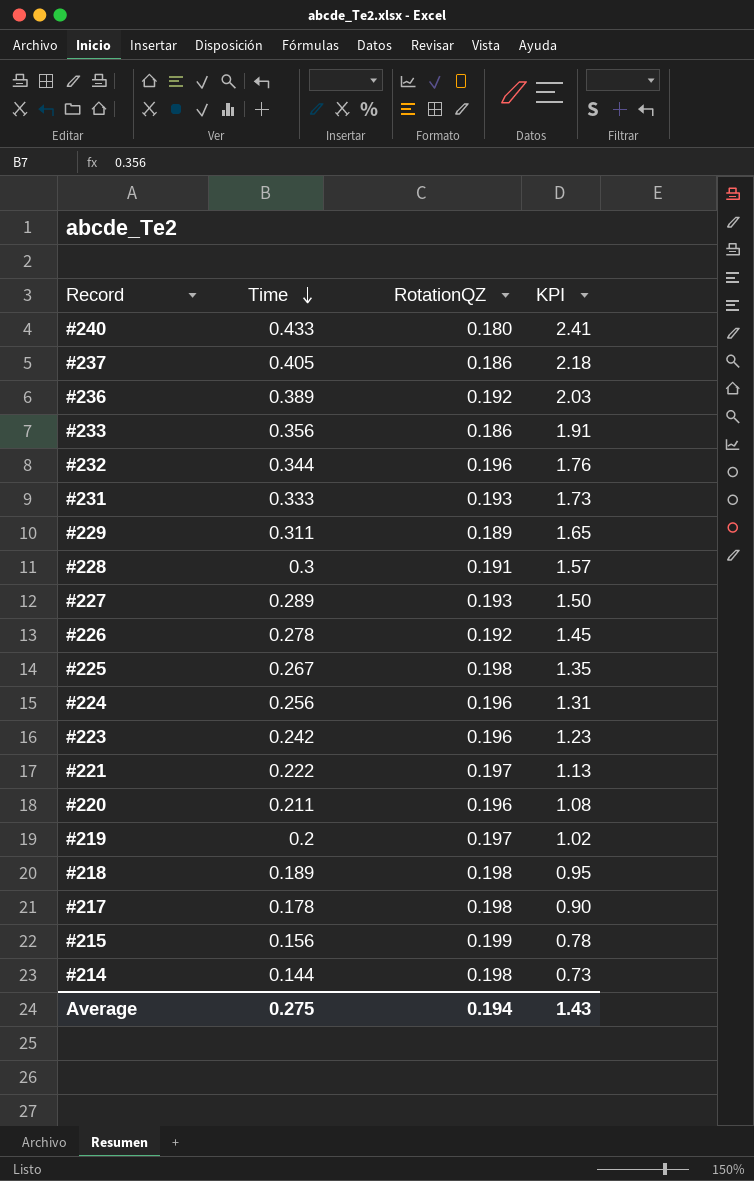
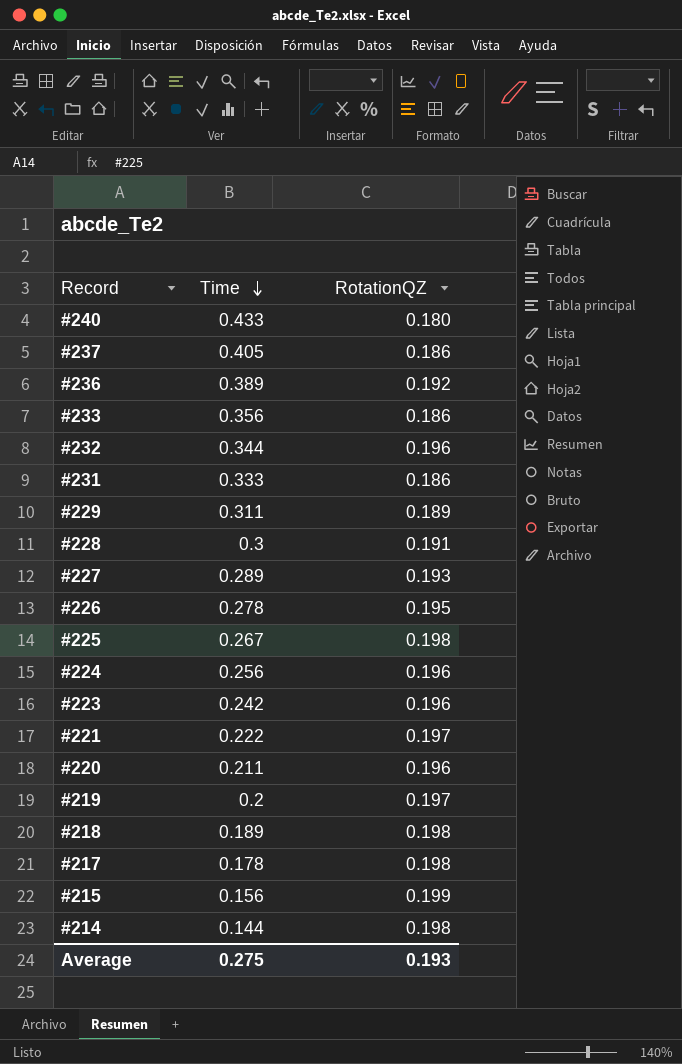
column KPI | formula: [Time] / [RotationQZ] -> none
#231 | RotationQZ: 0.193 -> 0.186
#226 | RotationQZ: 0.192 -> 0.195
Average | RotationQZ: 0.194 -> 0.193

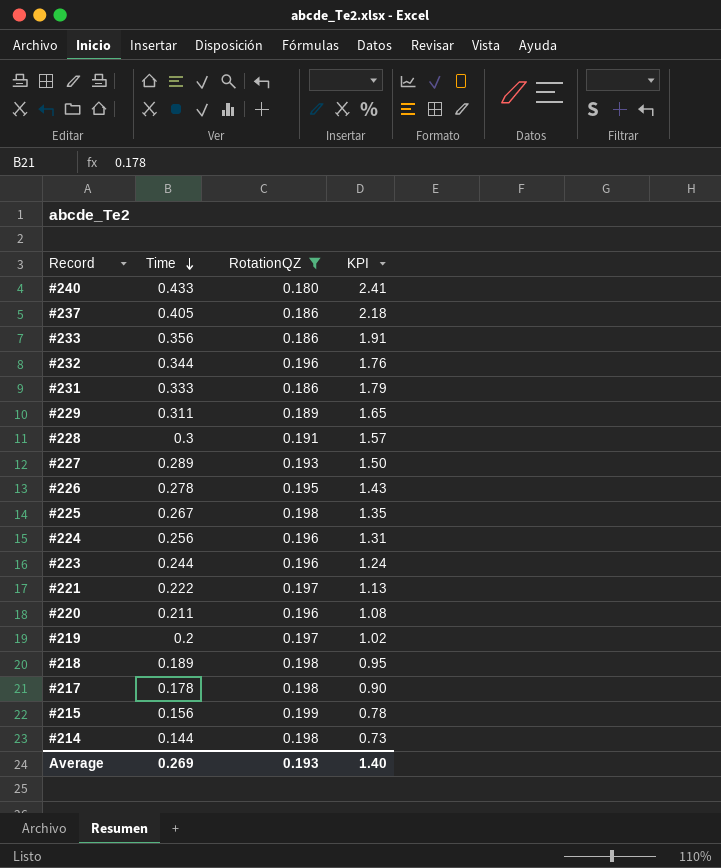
filter: none -> RotationQZ != 0.192
column KPI | formula: none -> [Time] / [RotationQZ]
#223 | Time: 0.242 -> 0.244
Average | Time: 0.275 -> 0.269

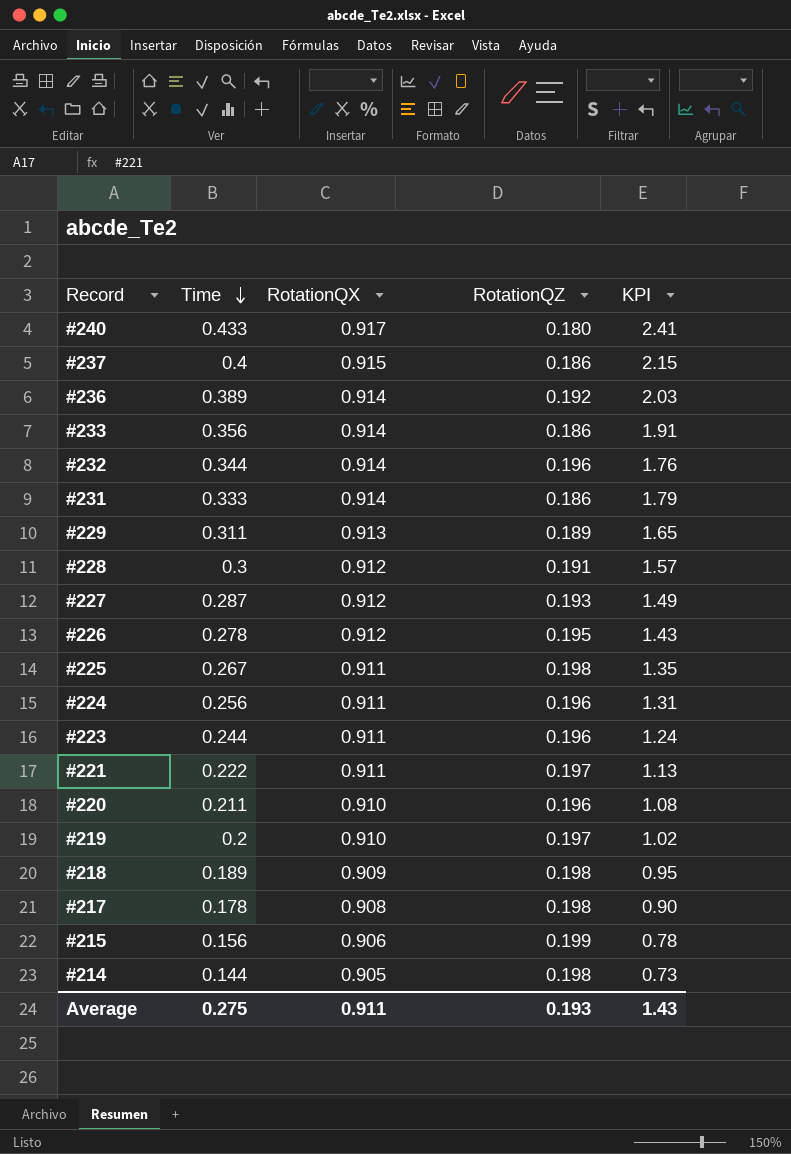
filter: RotationQZ != 0.192 -> none
column RotationQX | position: none -> 3
#237 | Time: 0.405 -> 0.4
#237 | KPI: 2.18 -> 2.15
#227 | Time: 0.289 -> 0.287
#227 | KPI: 1.50 -> 1.49
Average | Time: 0.269 -> 0.275
Average | KPI: 1.40 -> 1.43

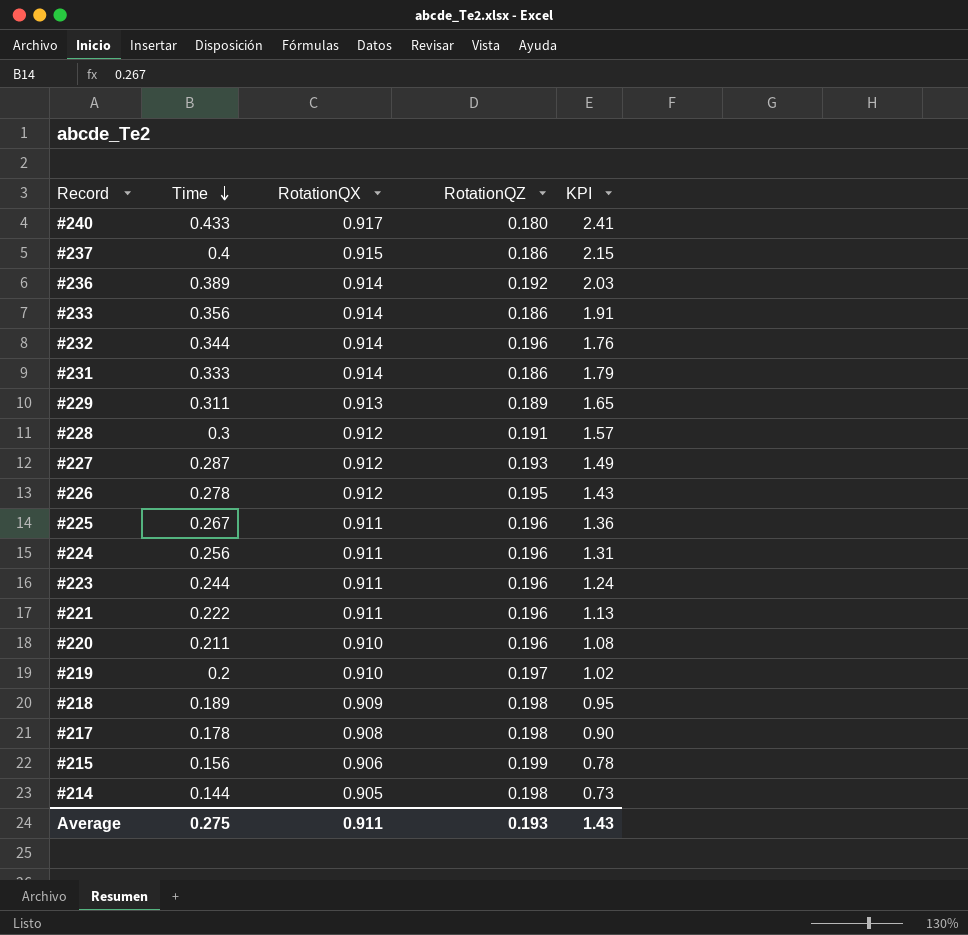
#225 | RotationQZ: 0.198 -> 0.196
#225 | KPI: 1.35 -> 1.36
#221 | RotationQZ: 0.197 -> 0.196

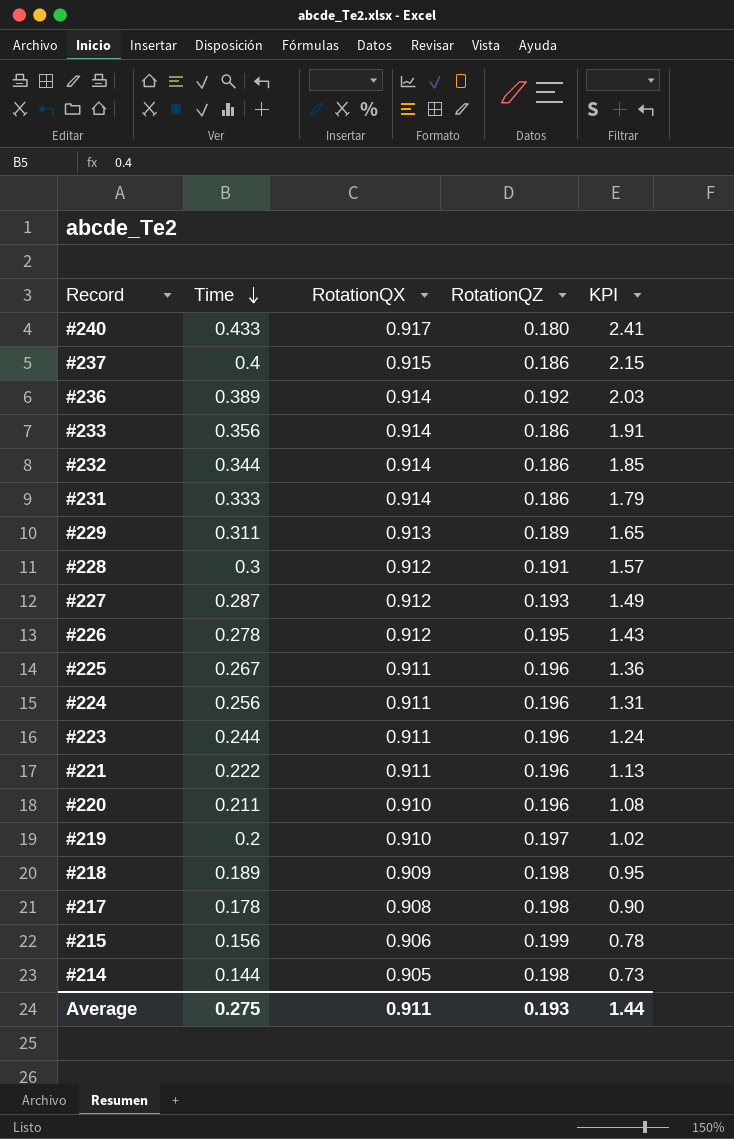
#232 | RotationQZ: 0.196 -> 0.186
#232 | KPI: 1.76 -> 1.85
Average | KPI: 1.43 -> 1.44

